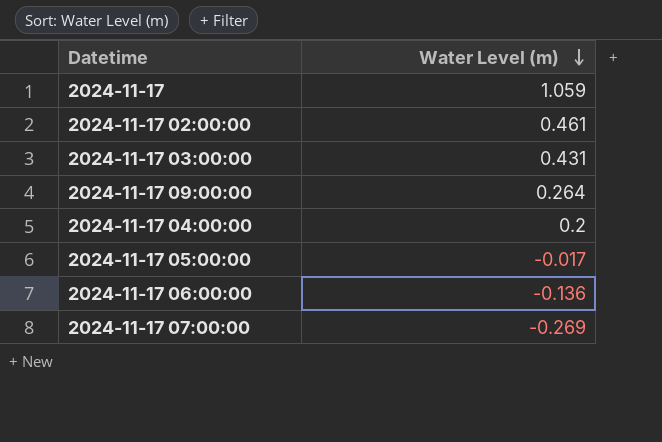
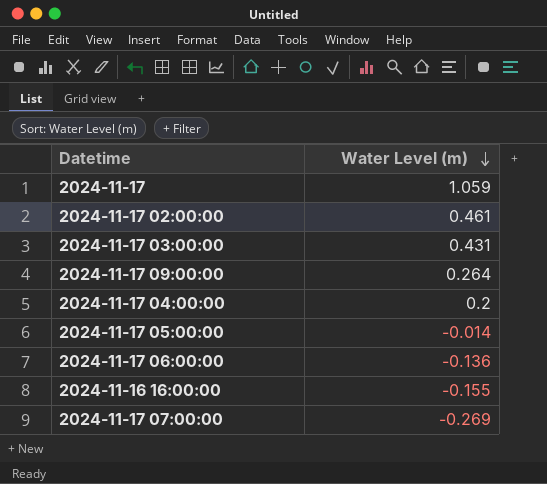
2024-11-17 05:00:00 | Water Level (m): -0.017 -> -0.014
row 2024-11-16 16:00:00: none -> -0.155

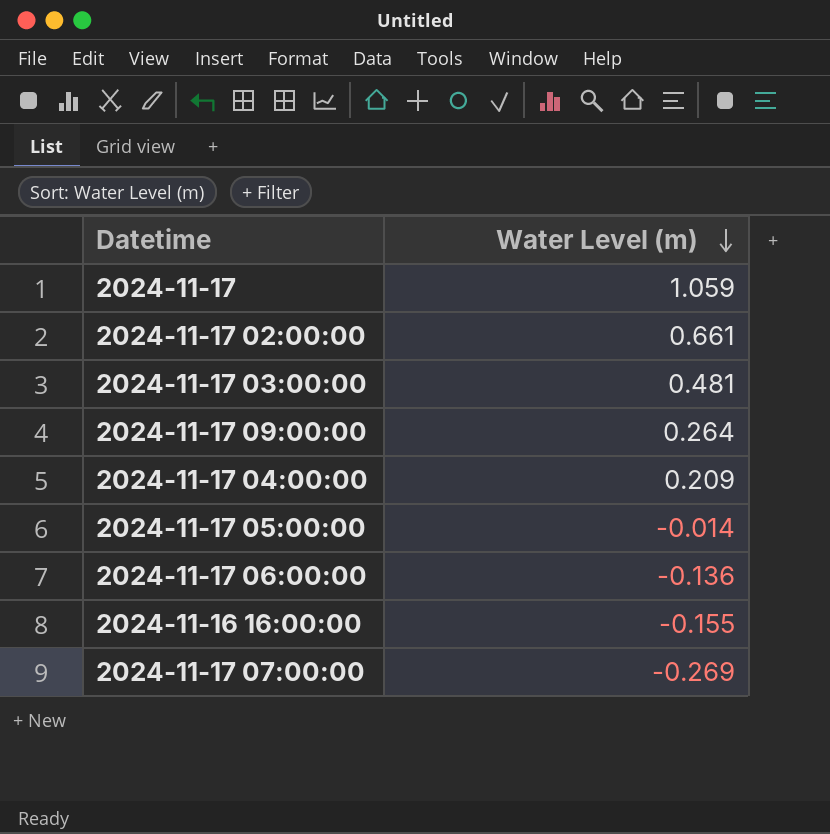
2024-11-17 02:00:00 | Water Level (m): 0.461 -> 0.661
2024-11-17 03:00:00 | Water Level (m): 0.431 -> 0.481
2024-11-17 04:00:00 | Water Level (m): 0.2 -> 0.209

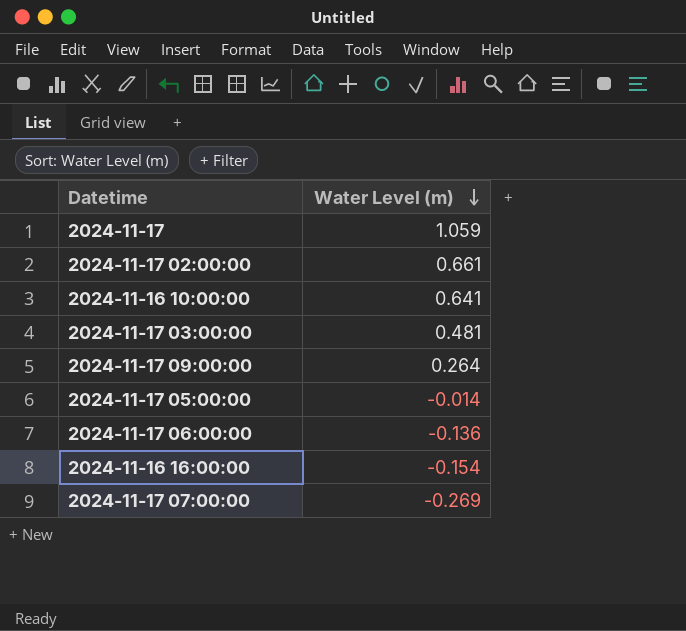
row 2024-11-17 04:00:00: 0.209 -> none
row 2024-11-16 10:00:00: none -> 0.641
2024-11-16 16:00:00 | Water Level (m): -0.155 -> -0.154

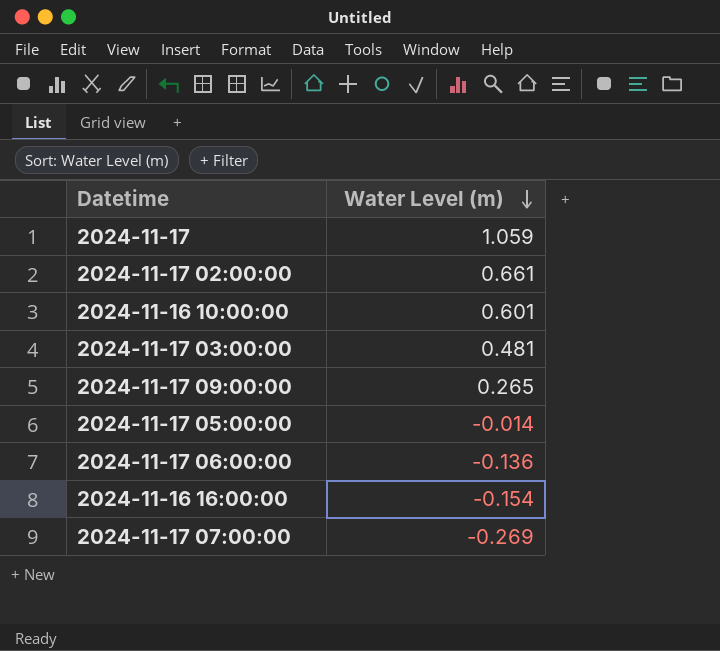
2024-11-16 10:00:00 | Water Level (m): 0.641 -> 0.601
2024-11-17 09:00:00 | Water Level (m): 0.264 -> 0.265

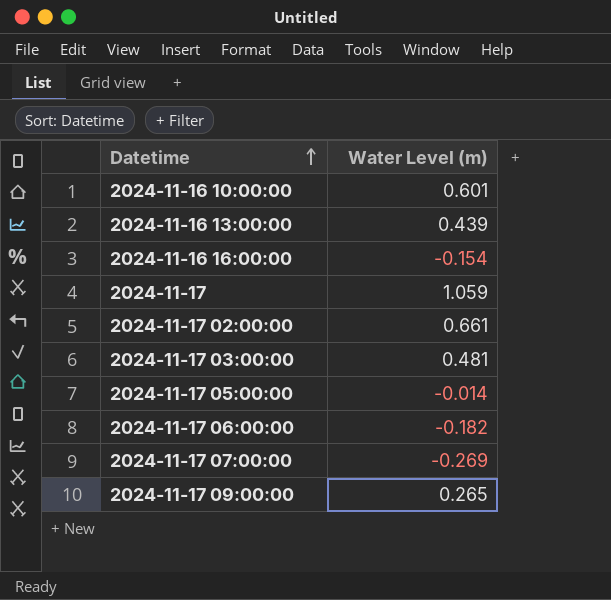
row order: Water Level (m) descending -> Datetime ascending
row 2024-11-16 13:00:00: none -> 0.439
2024-11-17 06:00:00 | Water Level (m): -0.136 -> -0.182

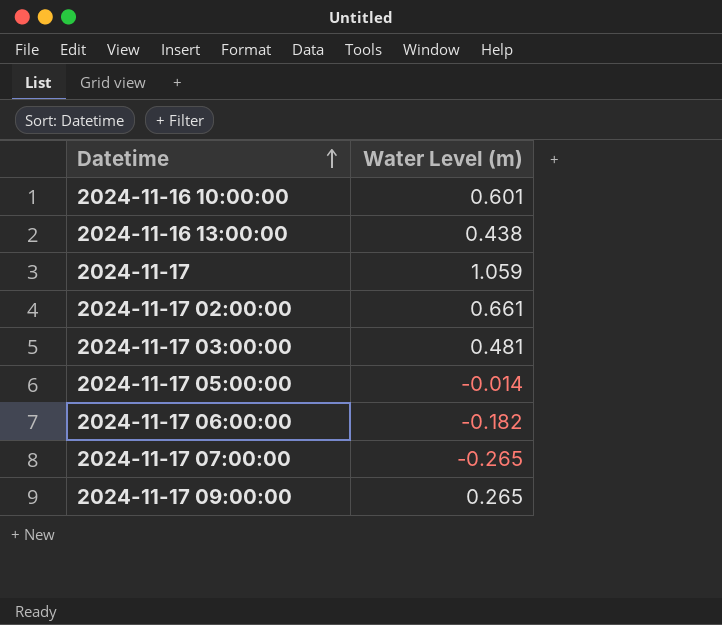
row 2024-11-16 16:00:00: -0.154 -> none
2024-11-16 13:00:00 | Water Level (m): 0.439 -> 0.438
2024-11-17 07:00:00 | Water Level (m): -0.269 -> -0.265

